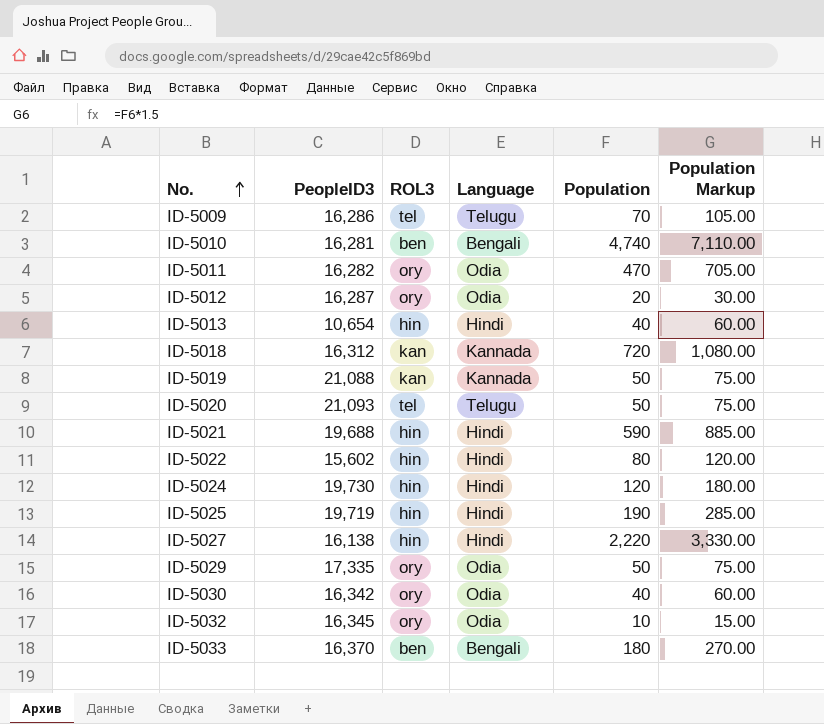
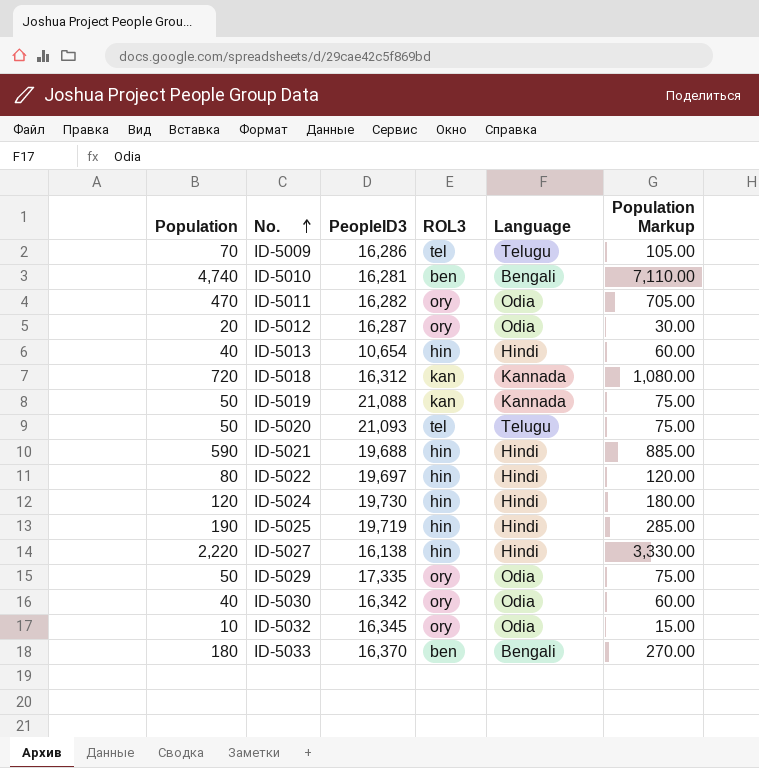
column Population | position: 5 -> 1
ID-5022 | PeopleID3: 15,602 -> 19,697

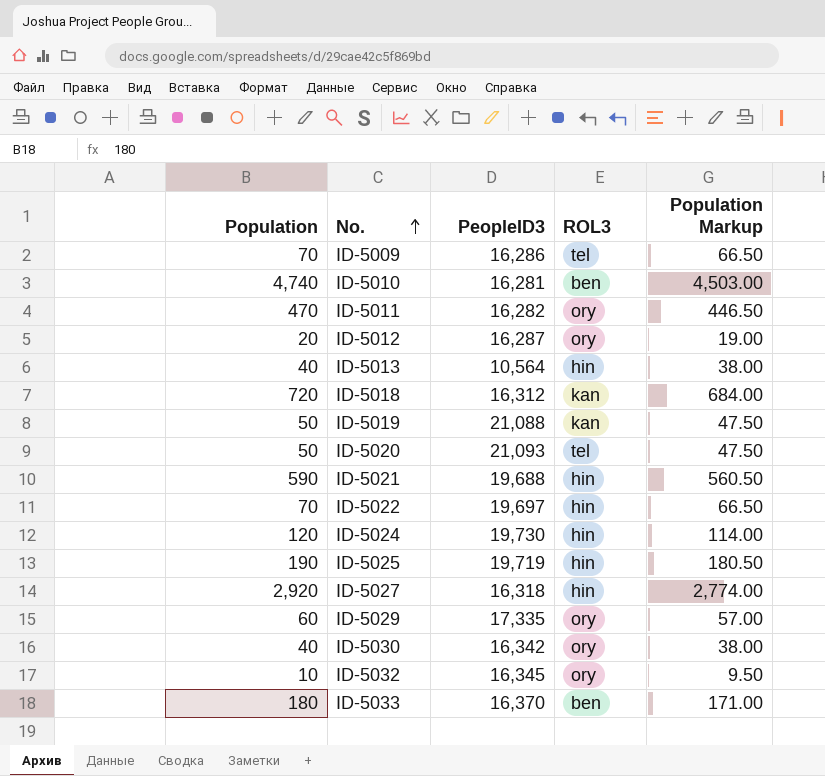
column Language | position: 5 -> none
column Population Markup | formula: [Population] * 1.5 -> [Population] * 0.95
ID-5013 | PeopleID3: 10,654 -> 10,564
ID-5022 | Population: 80 -> 70
ID-5027 | Population: 2,220 -> 2,920
ID-5027 | PeopleID3: 16,138 -> 16,318
ID-5029 | Population: 50 -> 60

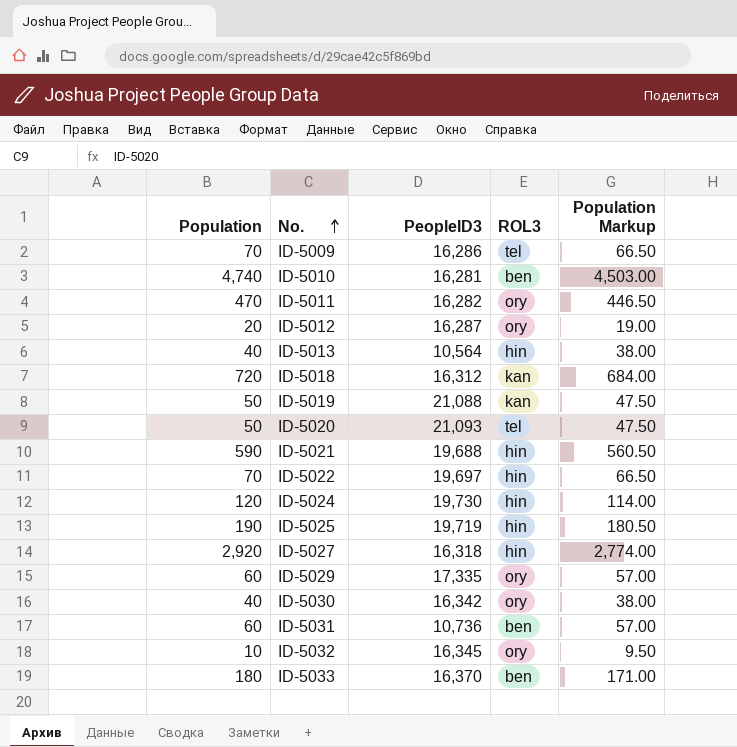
row ID-5031: none -> 60 | 10,736 | ben | 57.00

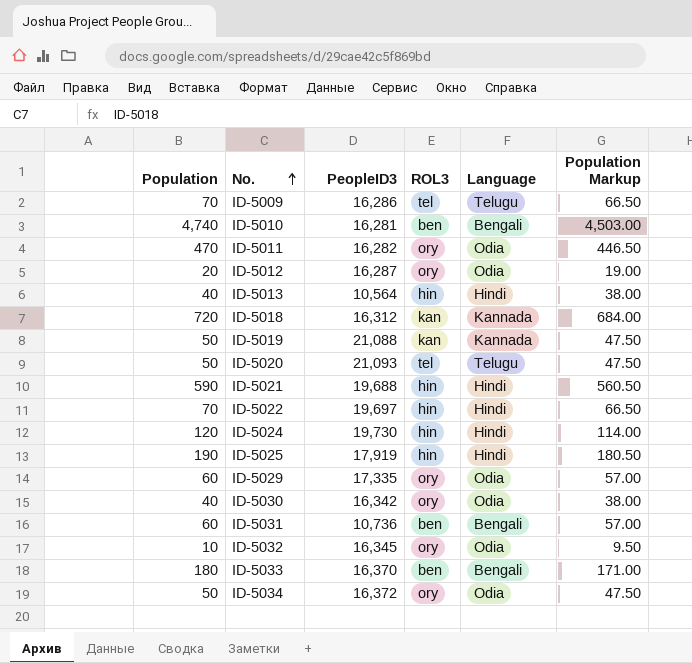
column Language | position: none -> 5
row ID-5027: 2,920 | 16,318 | hin | 2,774.00 -> none
ID-5025 | PeopleID3: 19,719 -> 17,919
row ID-5034: none -> 50 | 16,372 | ory | Odia | 47.50

